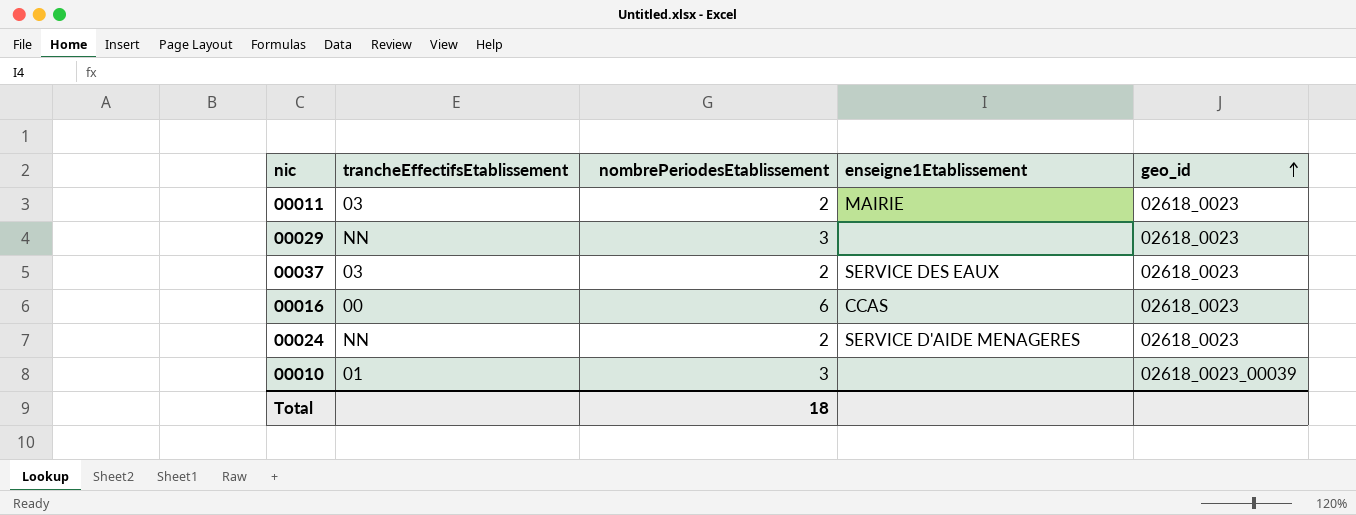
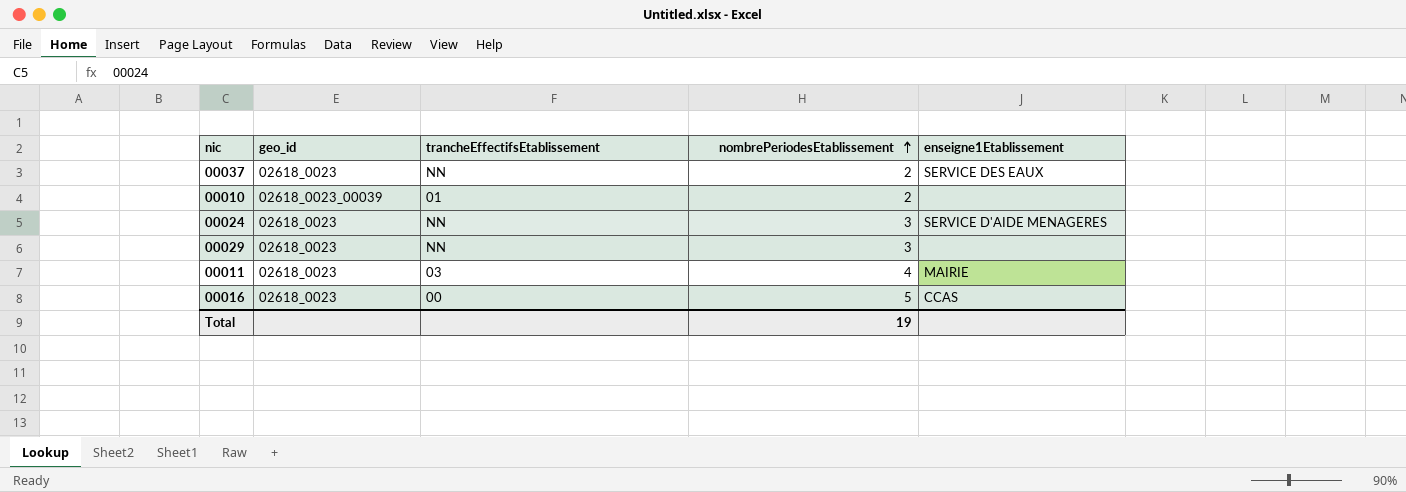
row order: geo_id ascending -> nombrePeriodesEtablissement ascending
column geo_id | position: 5 -> 2
00037 | trancheEffectifsEtablissement: 03 -> NN
00010 | nombrePeriodesEtablissement: 3 -> 2
00024 | nombrePeriodesEtablissement: 2 -> 3
00011 | nombrePeriodesEtablissement: 2 -> 4
00016 | nombrePeriodesEtablissement: 6 -> 5
Total | nombrePeriodesEtablissement: 18 -> 19

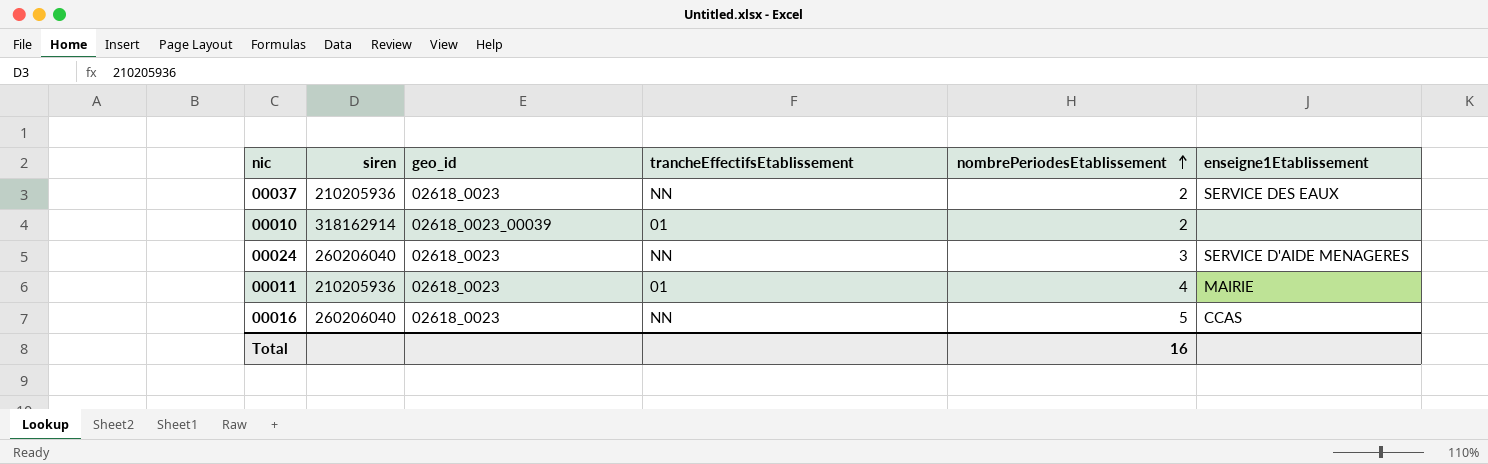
column siren | position: none -> 2
row 00029: 02618_0023 | NN | 3 | none -> none
00011 | trancheEffectifsEtablissement: 03 -> 01
00016 | trancheEffectifsEtablissement: 00 -> NN
Total | nombrePeriodesEtablissement: 19 -> 16

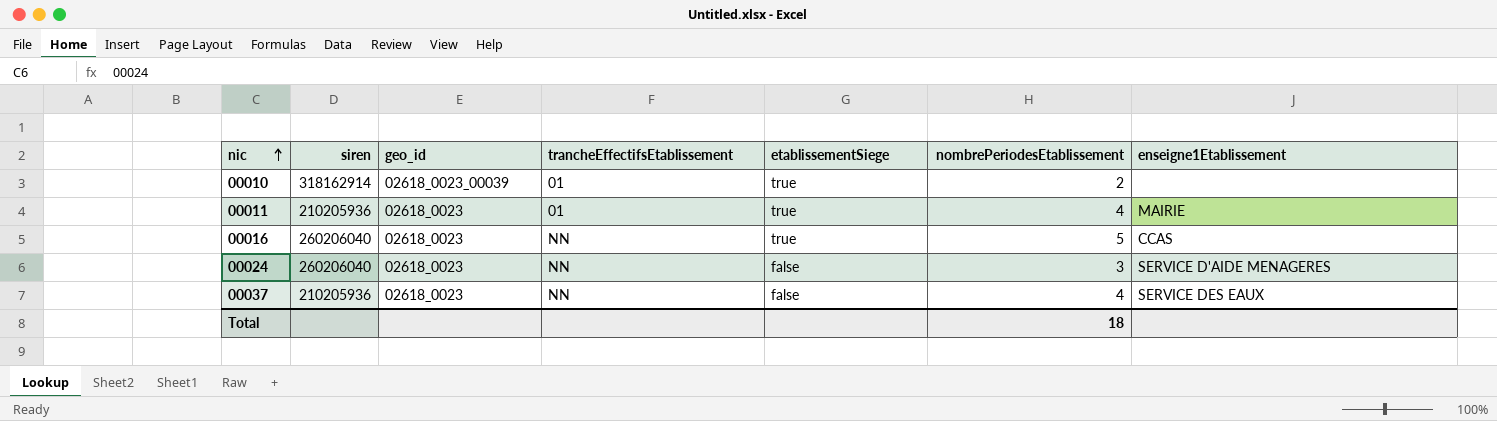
row order: nombrePeriodesEtablissement ascending -> nic ascending
column etablissementSiege | position: none -> 5
00037 | nombrePeriodesEtablissement: 2 -> 4
Total | nombrePeriodesEtablissement: 16 -> 18

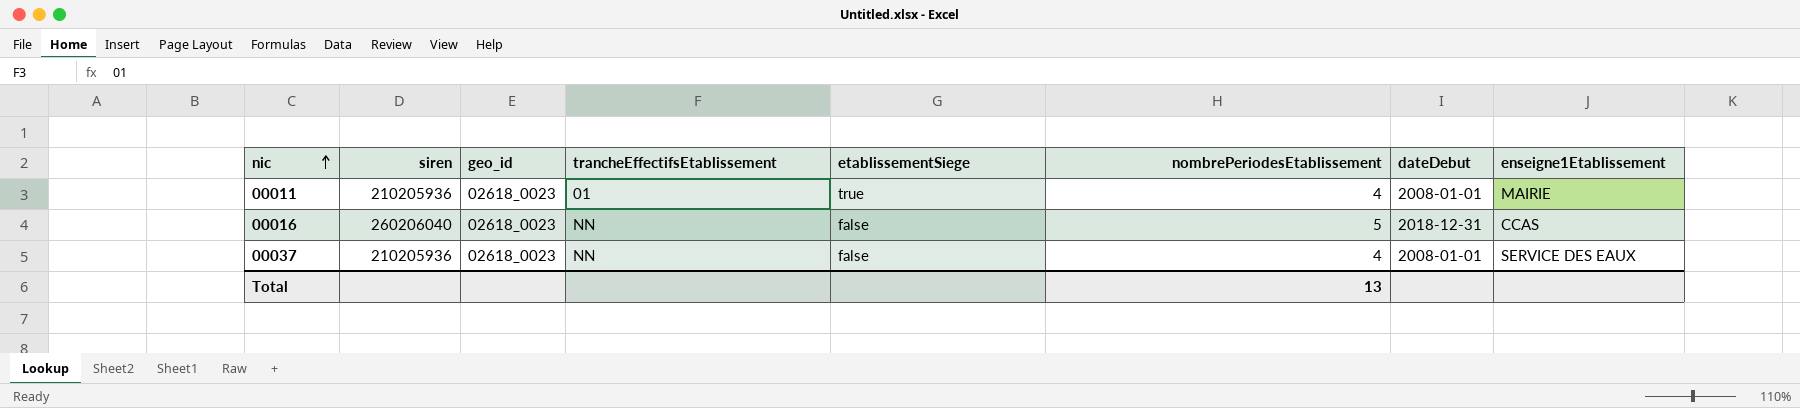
column dateDebut | position: none -> 7
row 00010: 318162914 | 02618_0023_00039 | 01 | true | 2 | none -> none
row 00024: 260206040 | 02618_0023 | NN | false | 3 | SERVICE D'AIDE MENAGERES -> none
00016 | etablissementSiege: true -> false
Total | nombrePeriodesEtablissement: 18 -> 13

